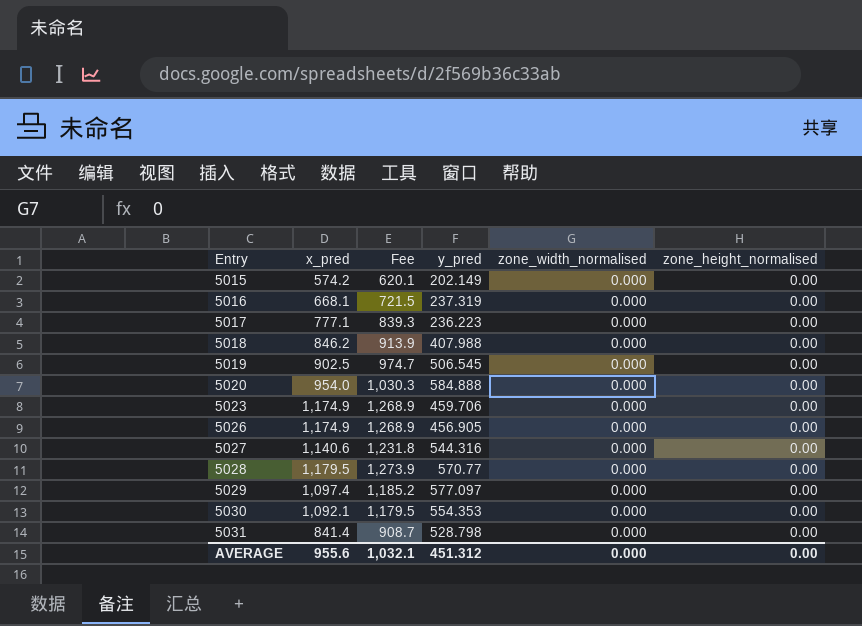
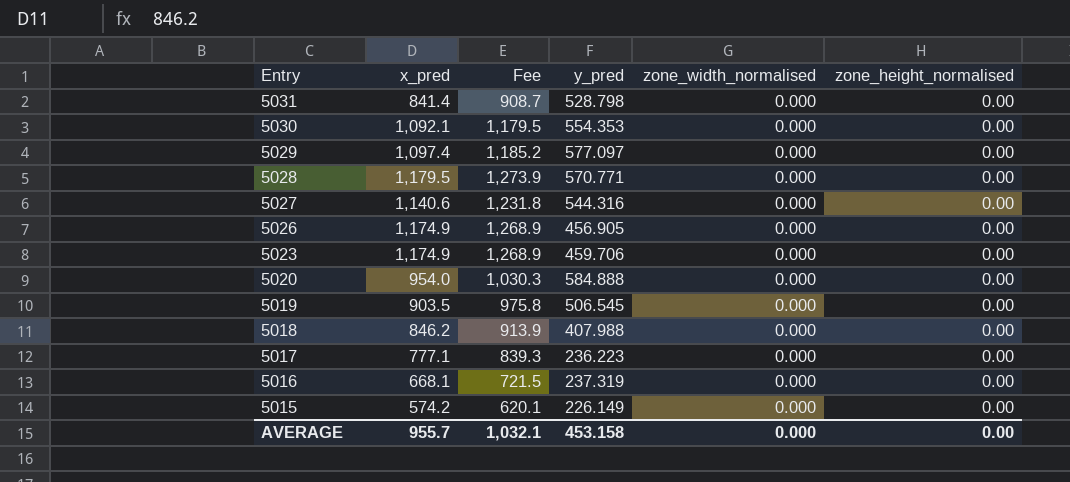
row order: Entry ascending -> Entry descending
5028 | y_pred: 570.77 -> 570.771
5019 | x_pred: 902.5 -> 903.5
5019 | Fee: 974.7 -> 975.8
5015 | y_pred: 202.149 -> 226.149
AVERAGE | x_pred: 955.6 -> 955.7
AVERAGE | y_pred: 451.312 -> 453.158

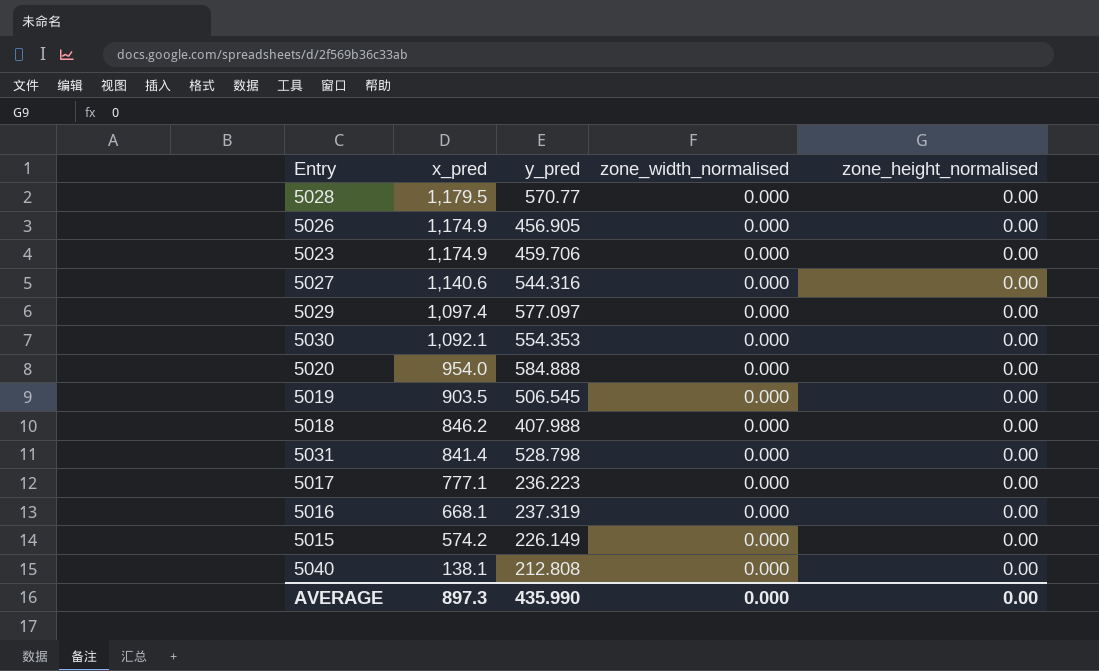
row order: Entry descending -> x_pred descending
column Fee | formula: [x_pred] * 1.08 -> none
5028 | y_pred: 570.771 -> 570.77
row 5040: none -> 138.1 | 212.808 | 0.000 | 0.00
AVERAGE | x_pred: 955.7 -> 897.3
AVERAGE | y_pred: 453.158 -> 435.990

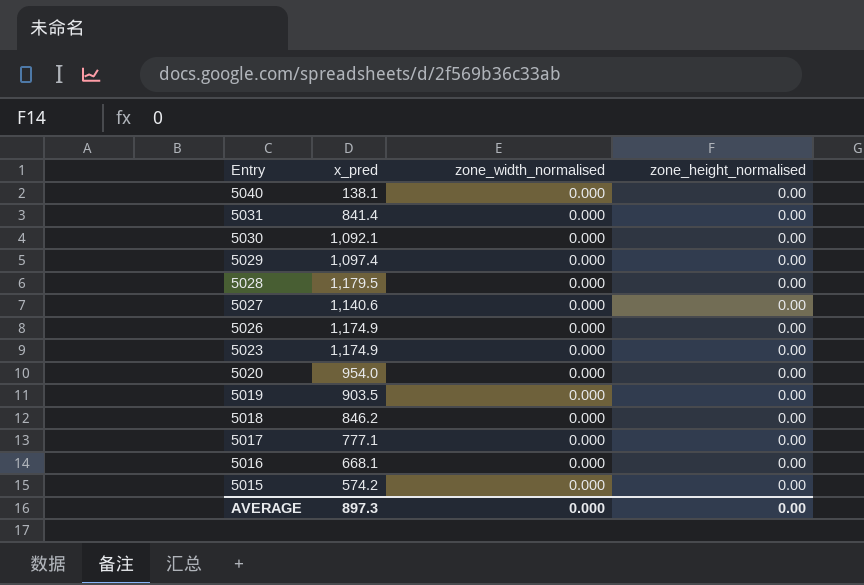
row order: x_pred descending -> Entry descending
column y_pred | position: 3 -> none

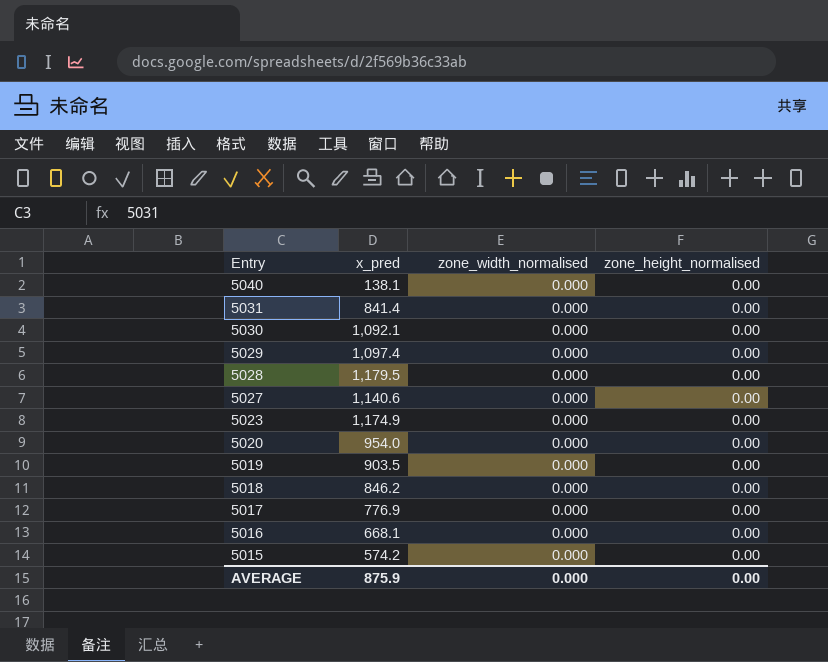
row 5026: 1,174.9 | 0.000 | 0.00 -> none
5017 | x_pred: 777.1 -> 776.9
AVERAGE | x_pred: 897.3 -> 875.9

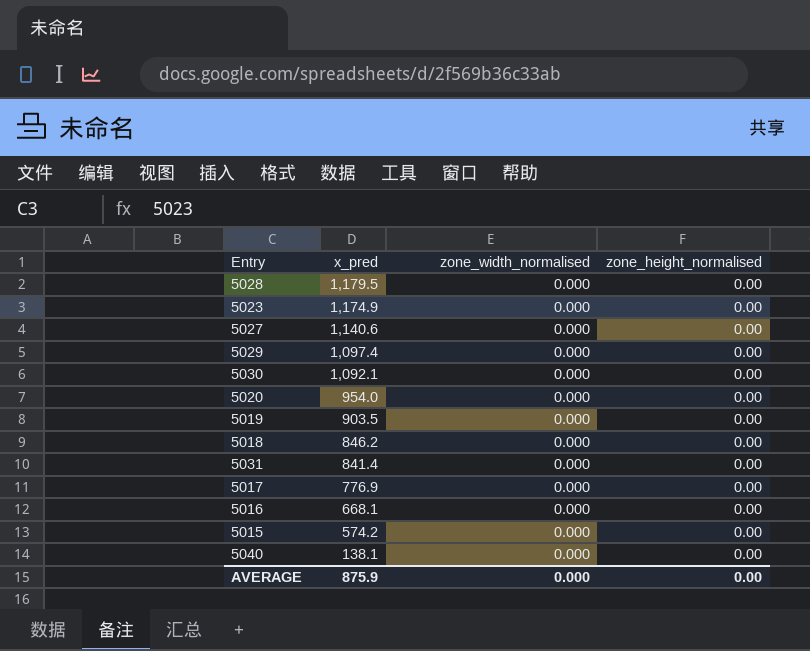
row order: Entry descending -> x_pred descending

